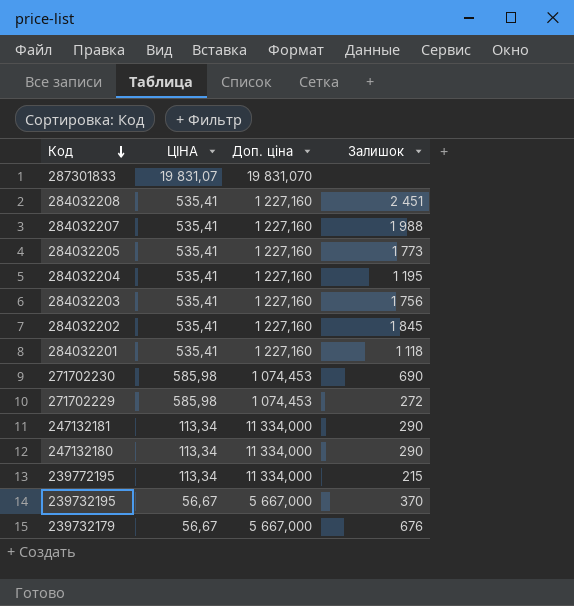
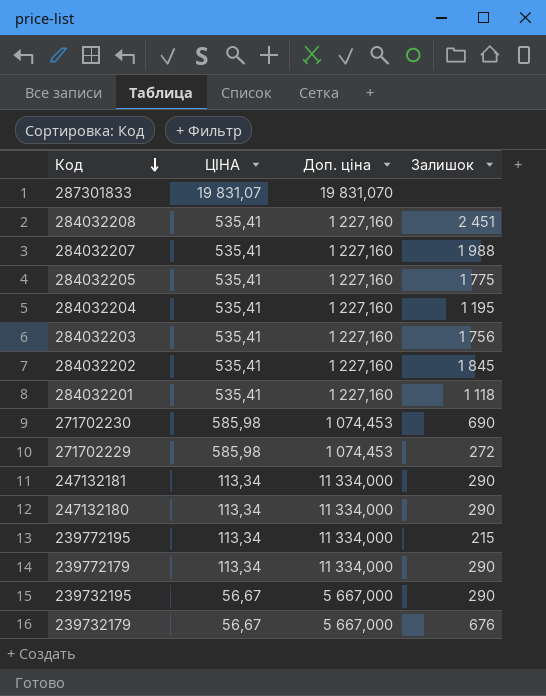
284032205 | Залишок: 1 773 -> 1 775
row 239772179: none -> 113,34 | 11 334,000 | 290
239732195 | Залишок: 370 -> 290

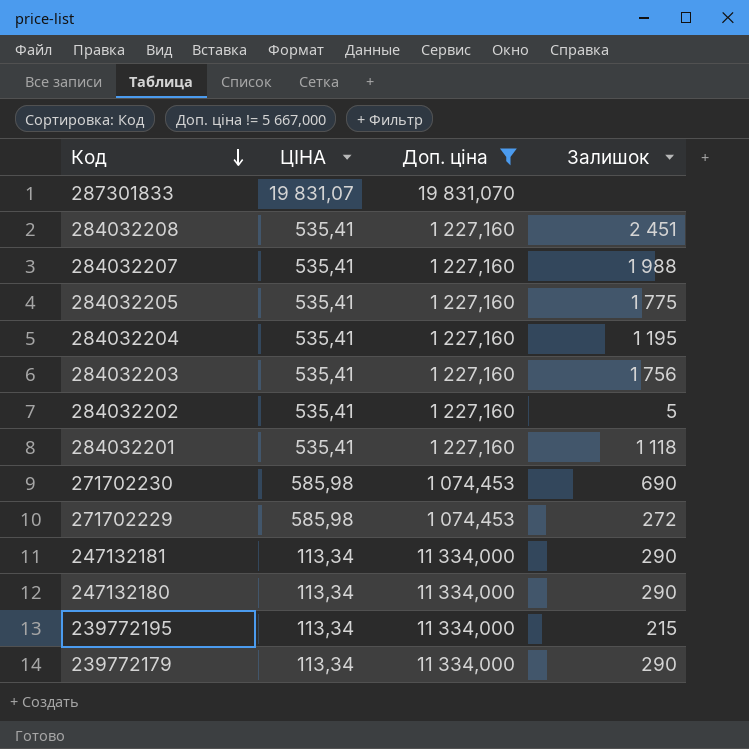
filter: none -> Доп. ціна != 5 667,000
284032202 | Залишок: 1 845 -> 5

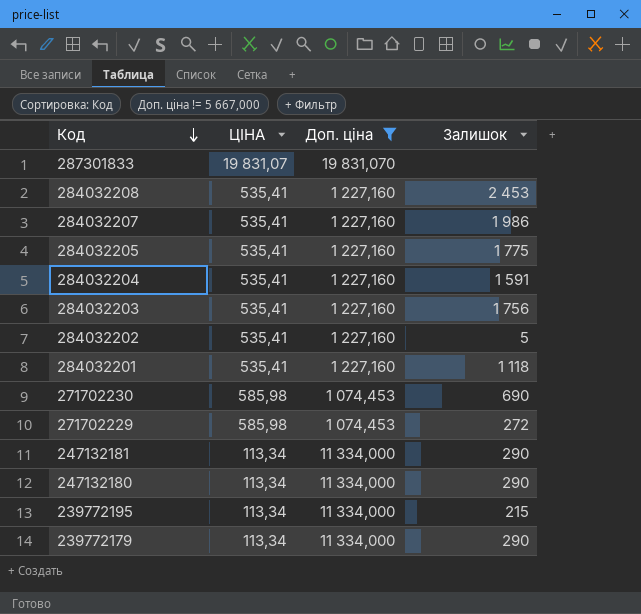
284032208 | Залишок: 2 451 -> 2 453
284032207 | Залишок: 1 988 -> 1 986
284032204 | Залишок: 1 195 -> 1 591

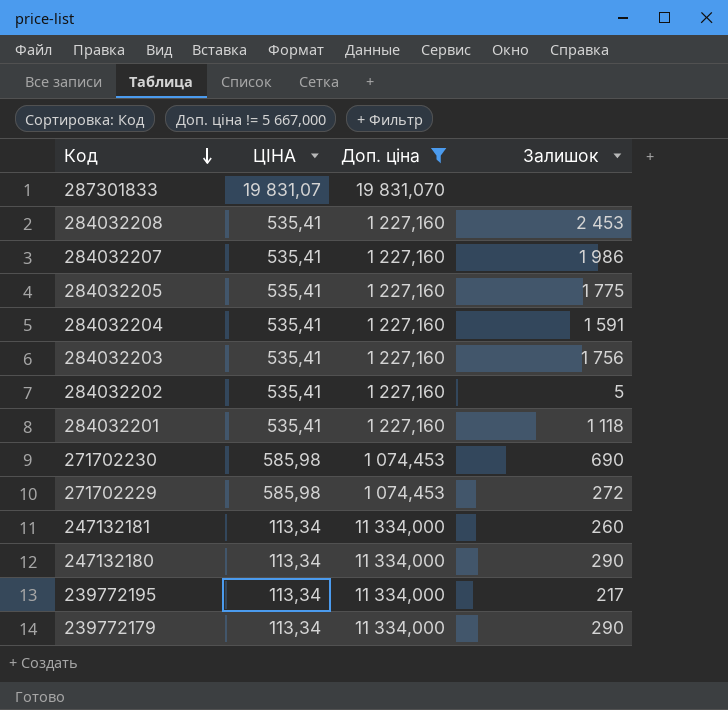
247132181 | Залишок: 290 -> 260
239772195 | Залишок: 215 -> 217

